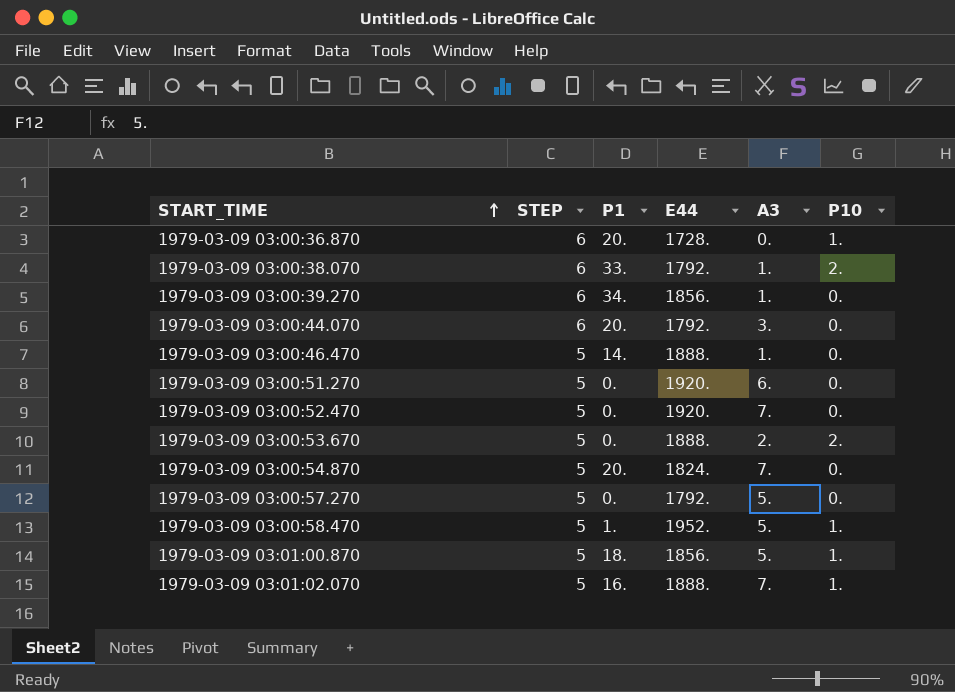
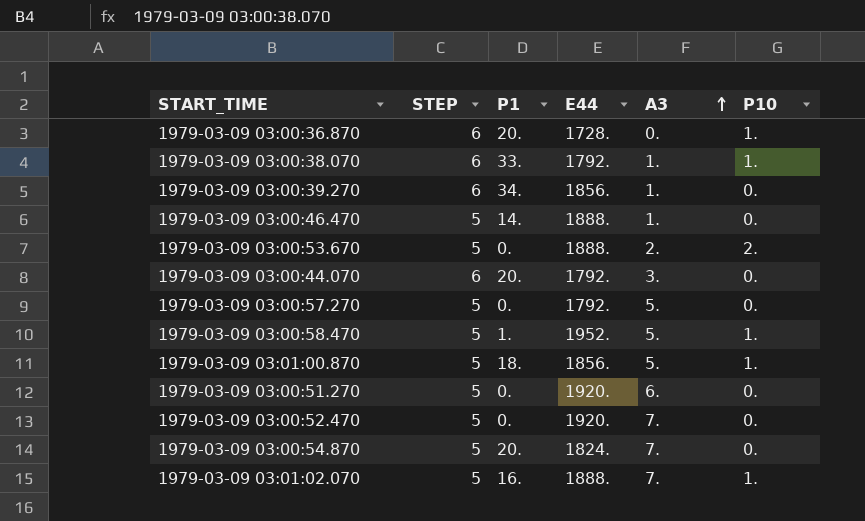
row order: START_TIME ascending -> A3 ascending
1979-03-09 03:00:38.070 | P10: 2. -> 1.

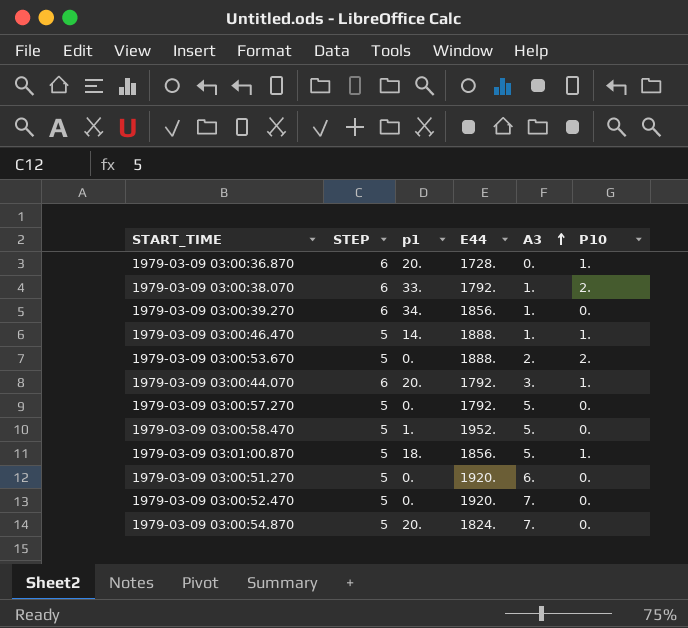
column name: P1 -> p1
row 1979-03-09 03:01:02.070: 5 | 16. | 1888. | 7. | 1. -> none
1979-03-09 03:00:38.070 | P10: 1. -> 2.
1979-03-09 03:00:46.470 | P10: 0. -> 1.
1979-03-09 03:00:44.070 | P10: 0. -> 1.
1979-03-09 03:00:58.470 | P10: 1. -> 0.

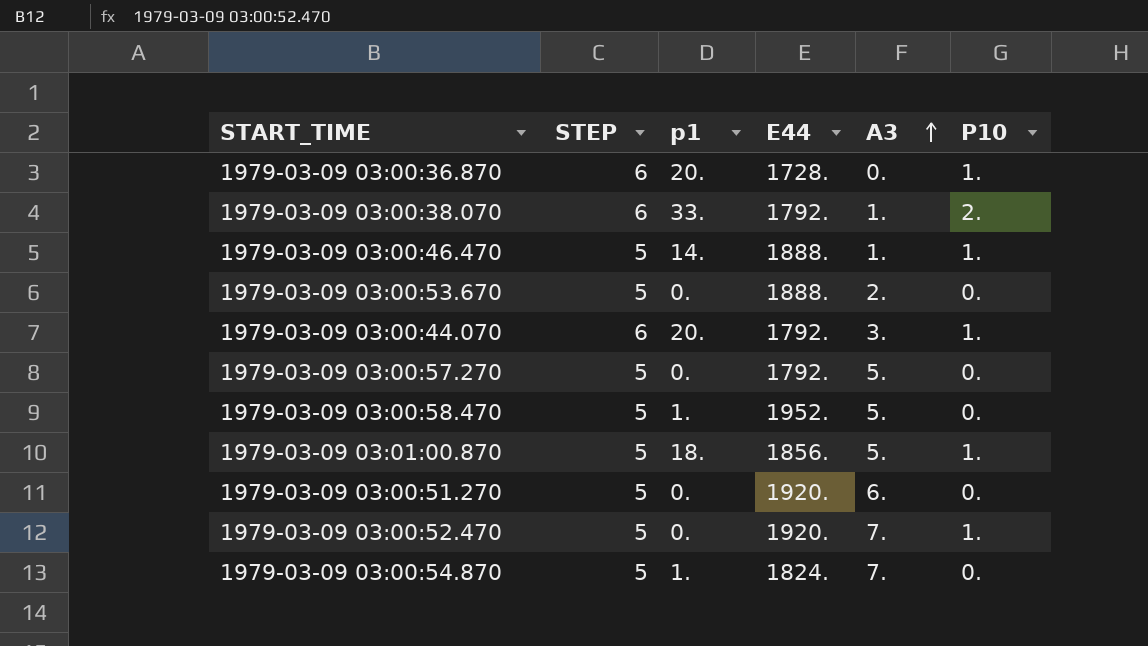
row 1979-03-09 03:00:39.270: 6 | 34. | 1856. | 1. | 0. -> none
1979-03-09 03:00:53.670 | P10: 2. -> 0.
1979-03-09 03:00:52.470 | P10: 0. -> 1.
1979-03-09 03:00:54.870 | p1: 20. -> 1.

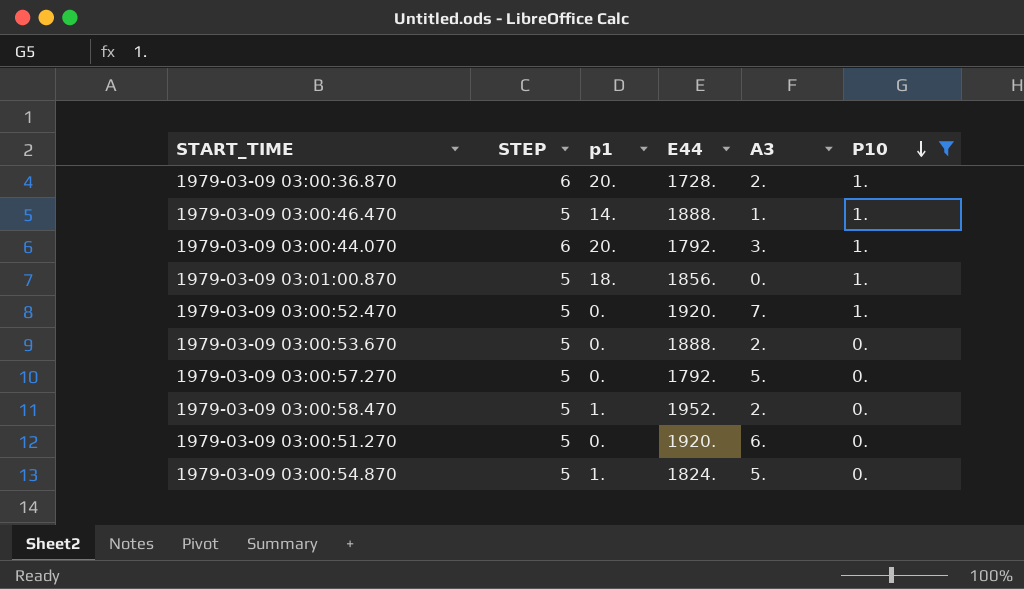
filter: none -> P10 != 2.
row order: A3 ascending -> P10 descending
1979-03-09 03:00:36.870 | A3: 0. -> 2.
1979-03-09 03:01:00.870 | A3: 5. -> 0.
1979-03-09 03:00:58.470 | A3: 5. -> 2.
1979-03-09 03:00:54.870 | A3: 7. -> 5.

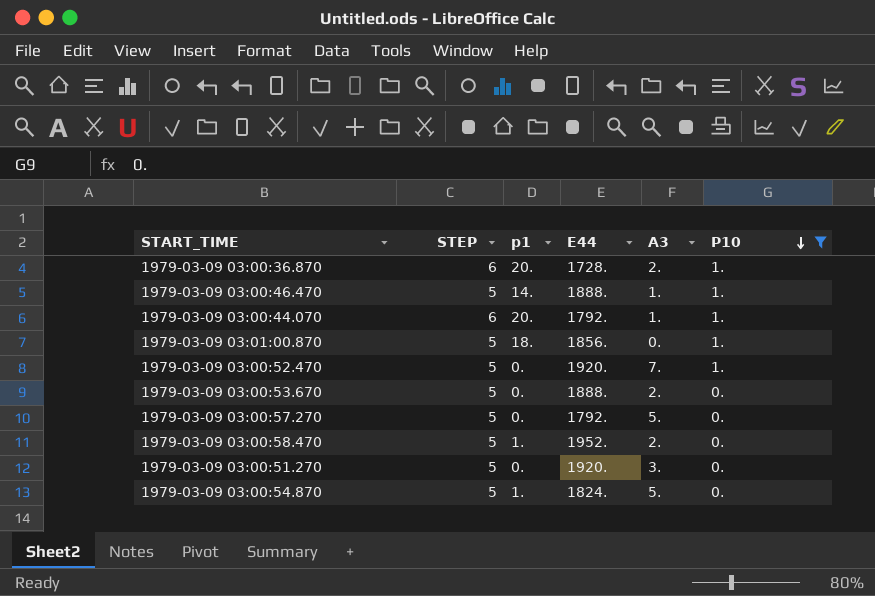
1979-03-09 03:00:44.070 | A3: 3. -> 1.
1979-03-09 03:00:51.270 | A3: 6. -> 3.

